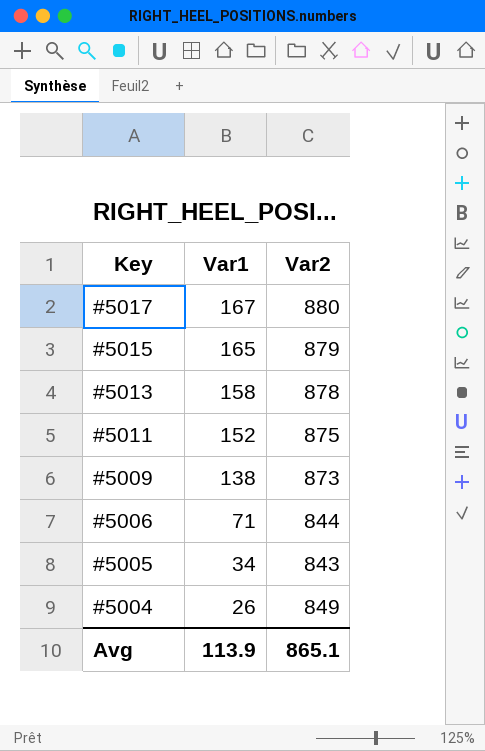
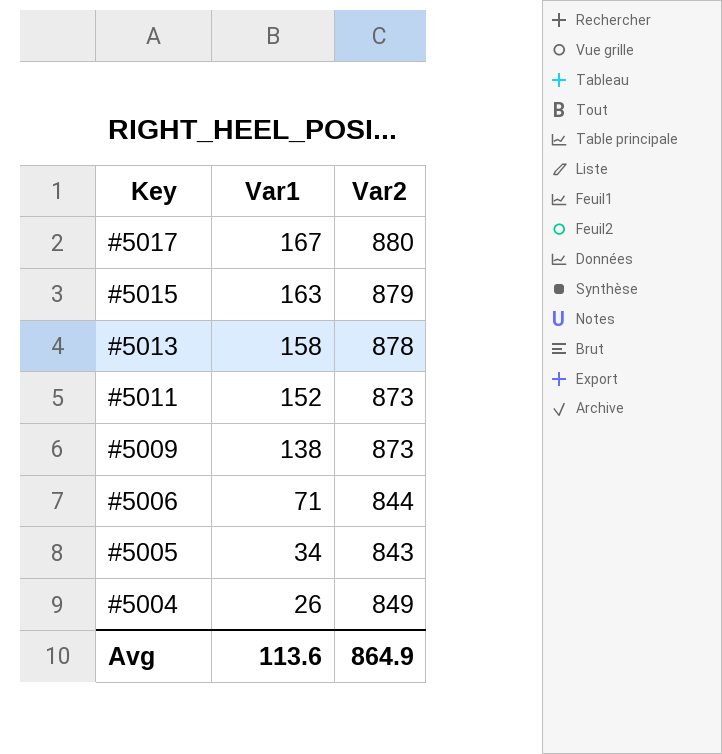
#5015 | Var1: 165 -> 163
#5011 | Var2: 875 -> 873
Avg | Var1: 113.9 -> 113.6
Avg | Var2: 865.1 -> 864.9

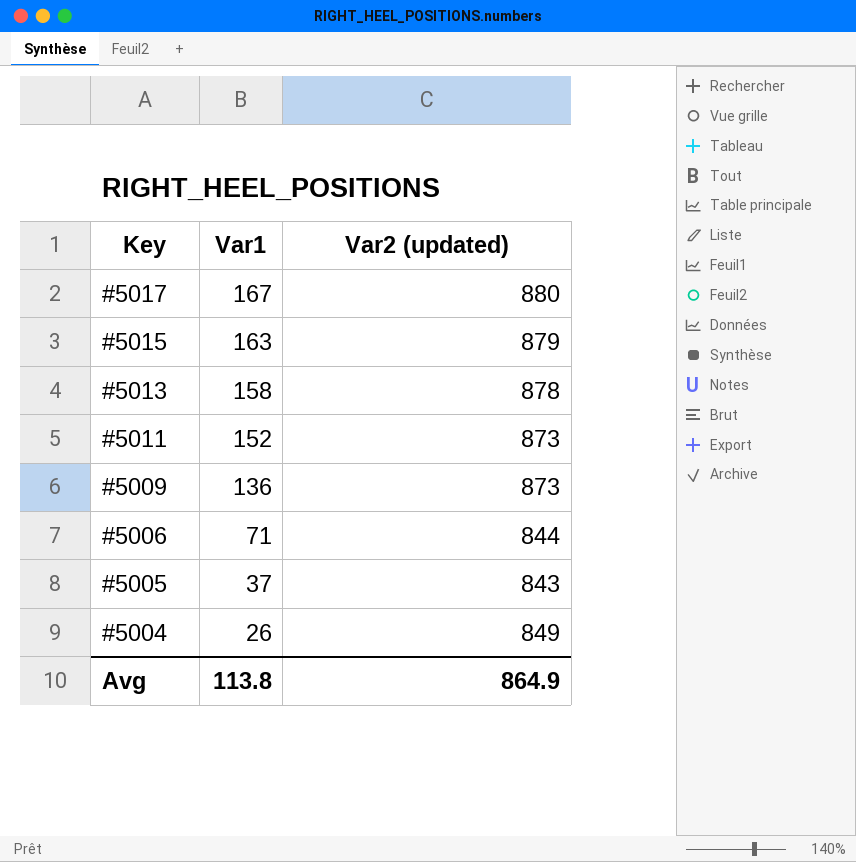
column name: Var2 -> Var2 (updated)
#5009 | Var1: 138 -> 136
#5005 | Var1: 34 -> 37
Avg | Var1: 113.6 -> 113.8

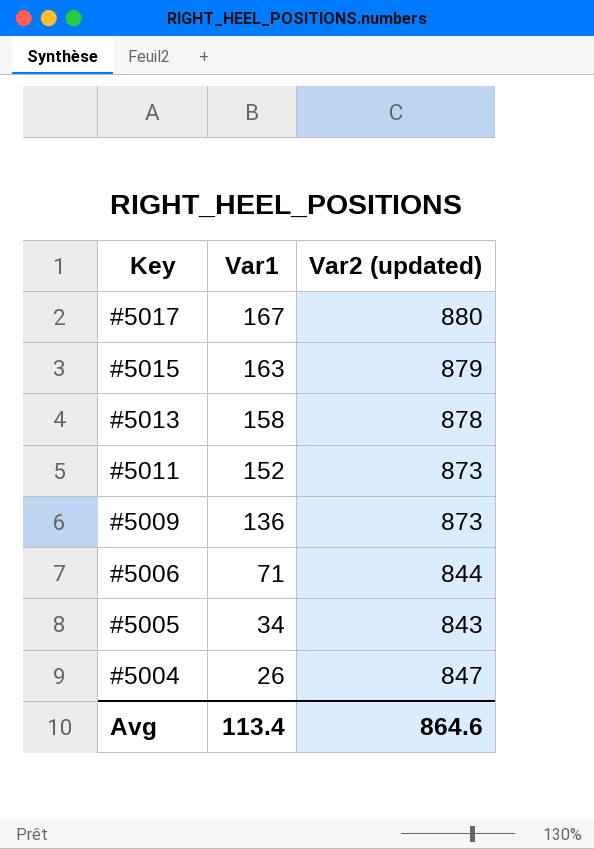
#5005 | Var1: 37 -> 34
#5004 | Var2 (updated): 849 -> 847
Avg | Var1: 113.8 -> 113.4
Avg | Var2 (updated): 864.9 -> 864.6

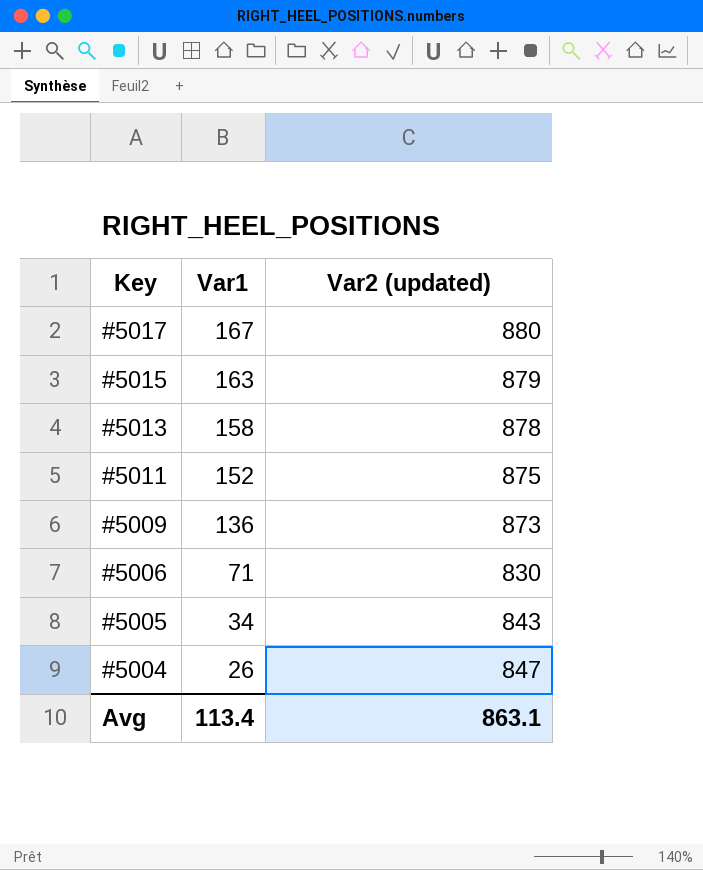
#5011 | Var2 (updated): 873 -> 875
#5006 | Var2 (updated): 844 -> 830
Avg | Var2 (updated): 864.6 -> 863.1

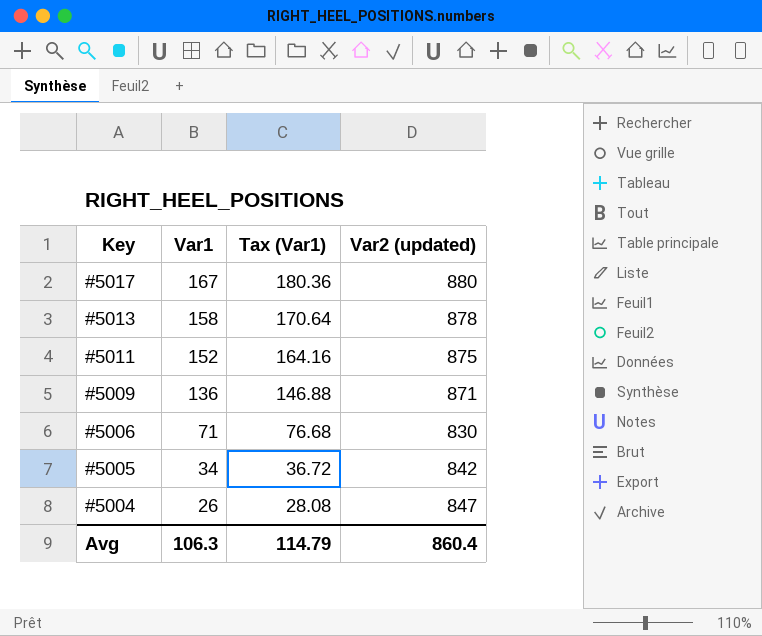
column Tax (Var1) | formula: none -> [Var1] * 1.08
row #5015: 163 | 879 -> none
#5009 | Var2 (updated): 873 -> 871
#5005 | Var2 (updated): 843 -> 842
Avg | Var1: 113.4 -> 106.3
Avg | Var2 (updated): 863.1 -> 860.4

